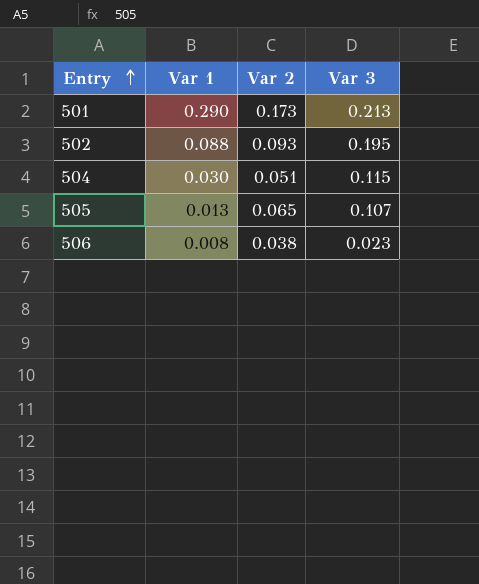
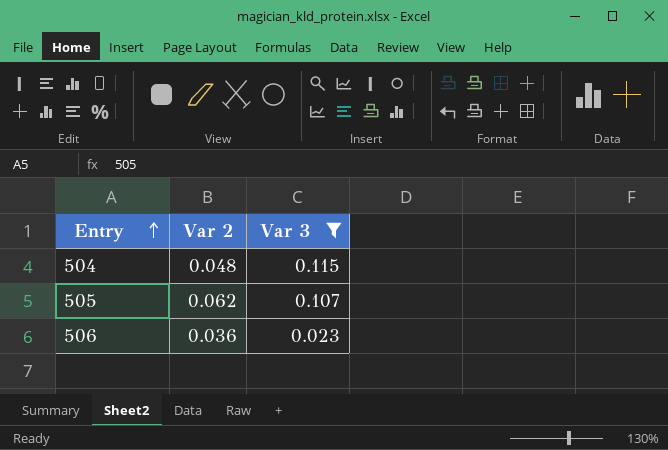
filter: none -> Var 3 <= 0.115
column Var 1 | position: 2 -> none
504 | Var 2: 0.051 -> 0.048
505 | Var 2: 0.065 -> 0.062
506 | Var 2: 0.038 -> 0.036

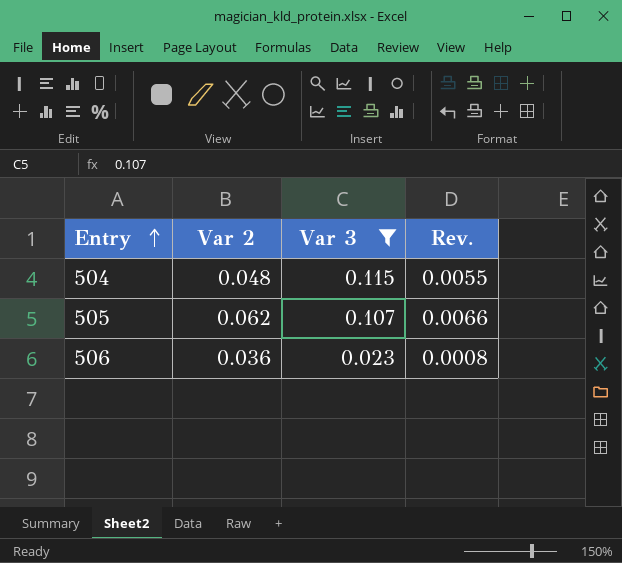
column Rev. | formula: none -> [Var 2] * [Var 3]

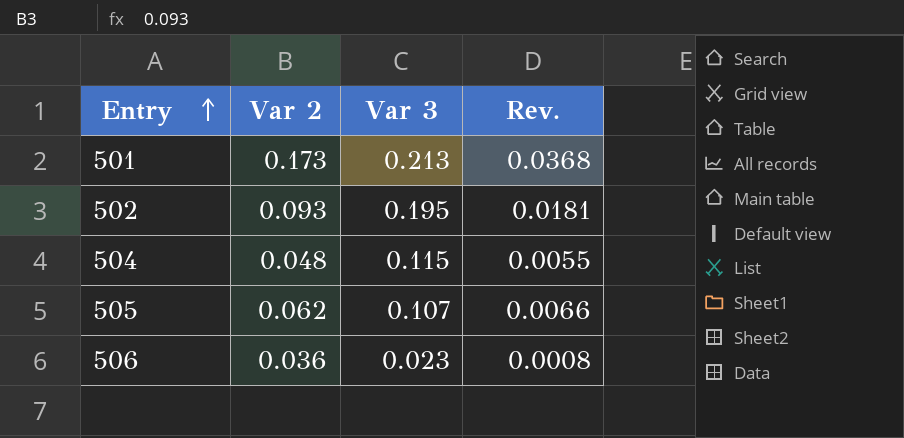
filter: Var 3 <= 0.115 -> none

